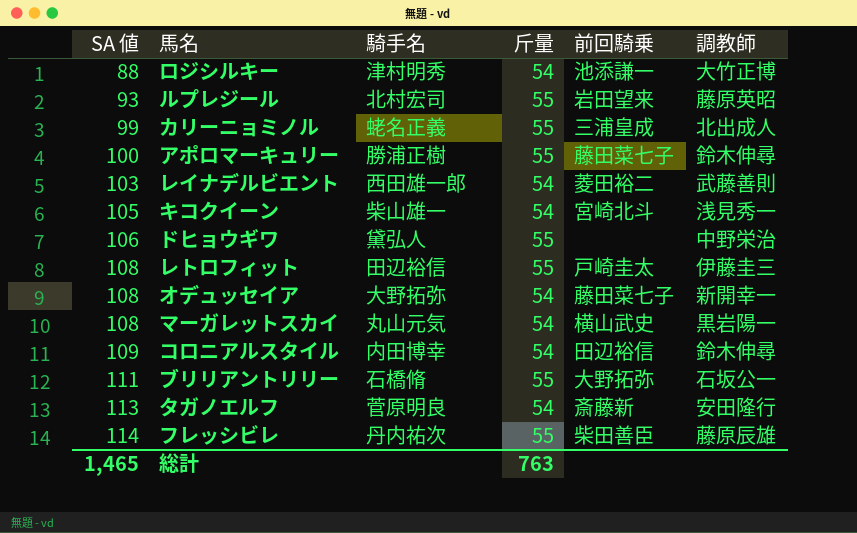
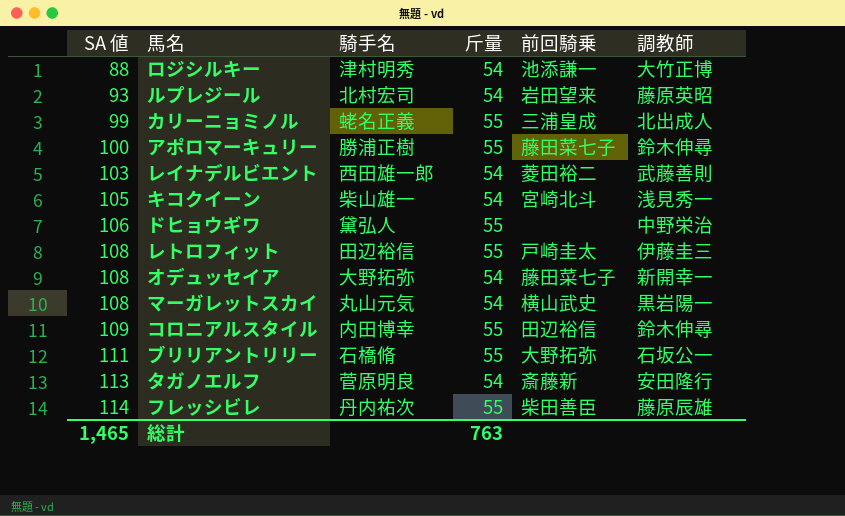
ルプレジール | 斤量: 55 -> 54
コロニアルスタイル | 斤量: 54 -> 55

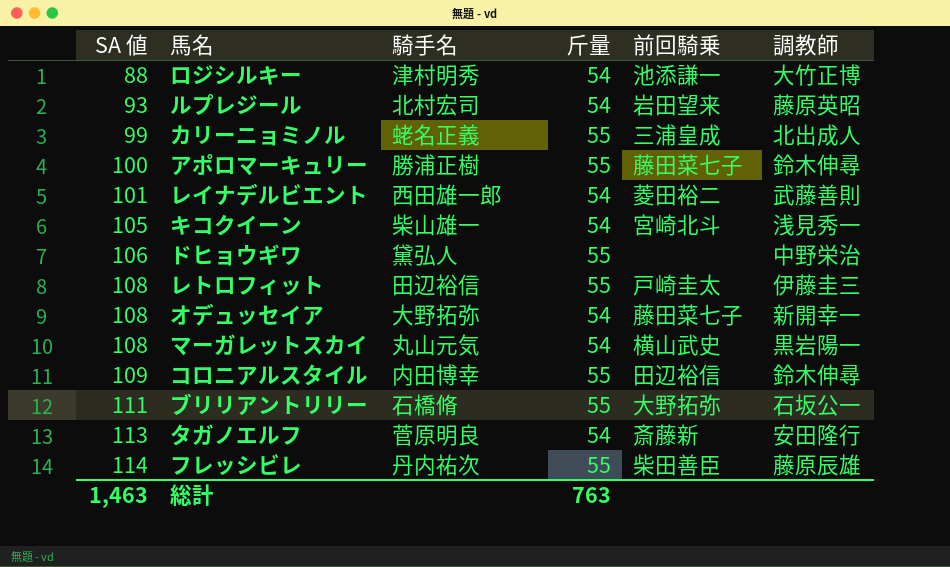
レイナデルビエント | SA 値: 103 -> 101
総計 | SA 値: 1,465 -> 1,463

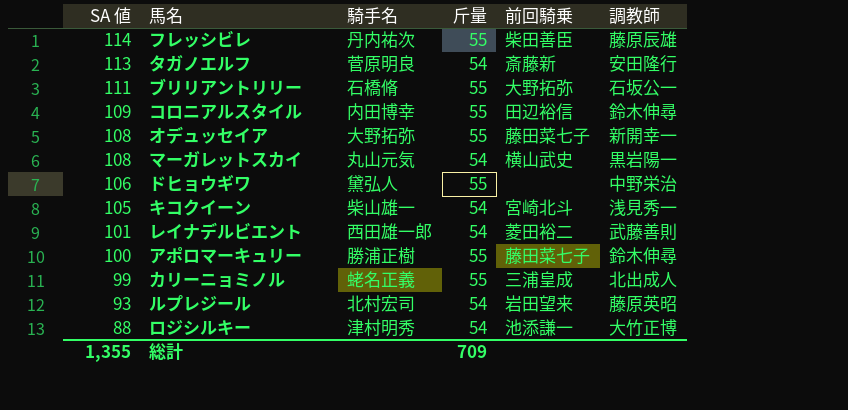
row order: SA 値 ascending -> SA 値 descending
row レトロフィット: 108 | 田辺裕信 | 55 | 戸崎圭太 | 伊藤圭三 -> none
オデュッセイア | 斤量: 54 -> 55
総計 | SA 値: 1,463 -> 1,355
総計 | 斤量: 763 -> 709

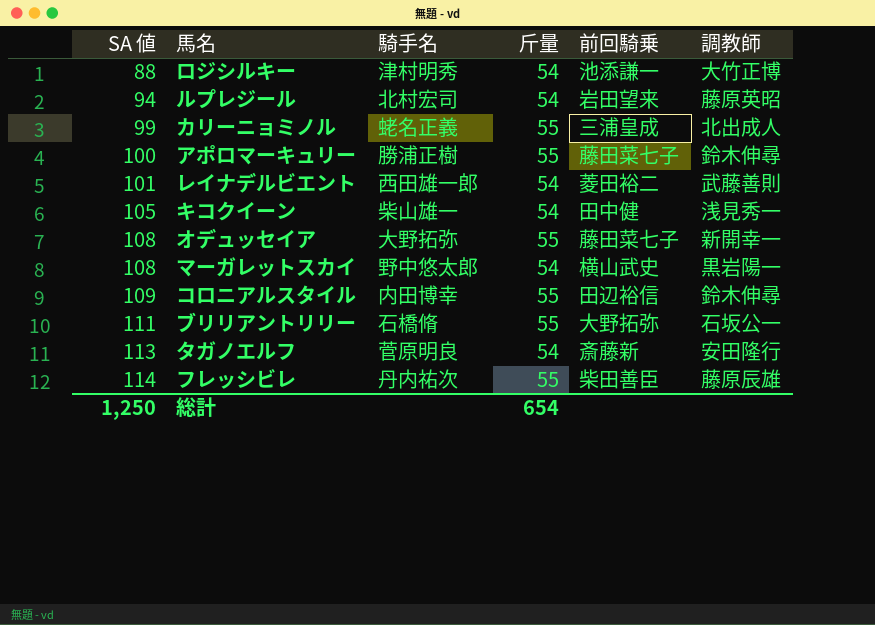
row order: SA 値 descending -> SA 値 ascending
row ドヒョウギワ: 106 | 黛弘人 | 55 | none | 中野栄治 -> none
ルプレジール | SA 値: 93 -> 94
キコクイーン | 前回騎乗: 宮崎北斗 -> 田中健
マーガレットスカイ | 騎手名: 丸山元気 -> 野中悠太郎
総計 | SA 値: 1,355 -> 1,250
総計 | 斤量: 709 -> 654

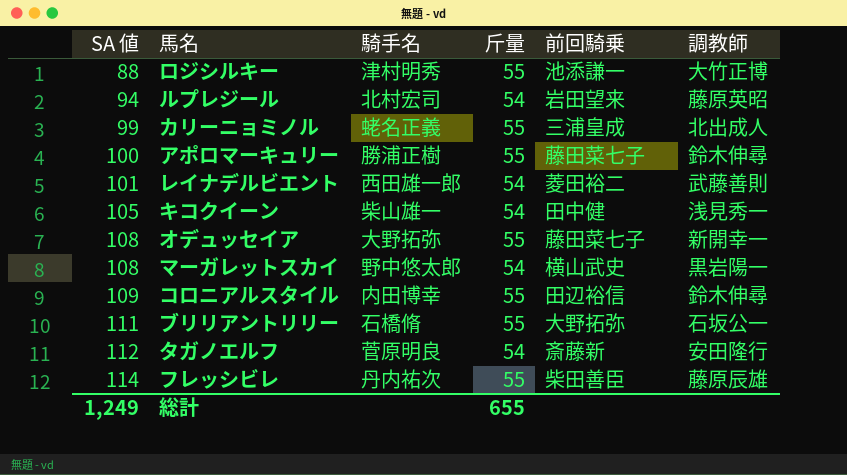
ロジシルキー | 斤量: 54 -> 55
タガノエルフ | SA 値: 113 -> 112
総計 | SA 値: 1,250 -> 1,249
総計 | 斤量: 654 -> 655

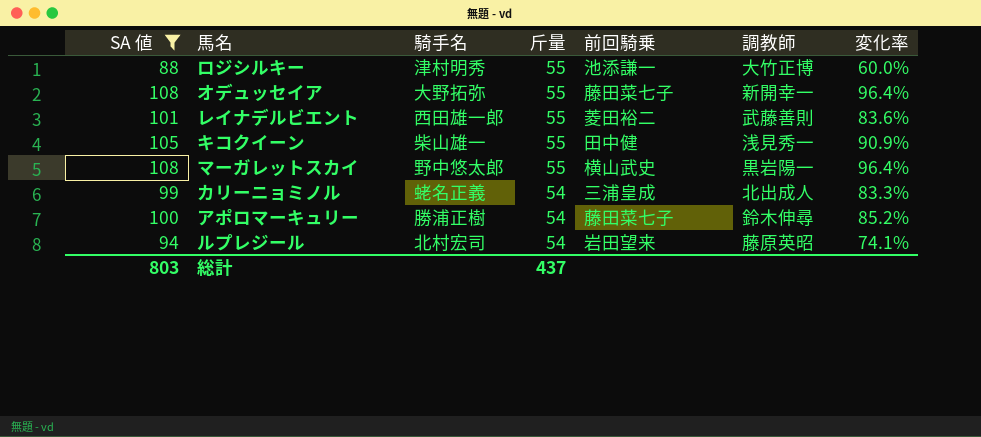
filter: none -> SA 値 <= 108
row order: SA 値 ascending -> 斤量 descending
column 変化率 | formula: none -> ([SA 値] - [斤量]) / [斤量]
レイナデルビエント | 斤量: 54 -> 55
キコクイーン | 斤量: 54 -> 55
マーガレットスカイ | 斤量: 54 -> 55
カリーニョミノル | 斤量: 55 -> 54
アポロマーキュリー | 斤量: 55 -> 54
総計 | SA 値: 1,249 -> 803
総計 | 斤量: 655 -> 437

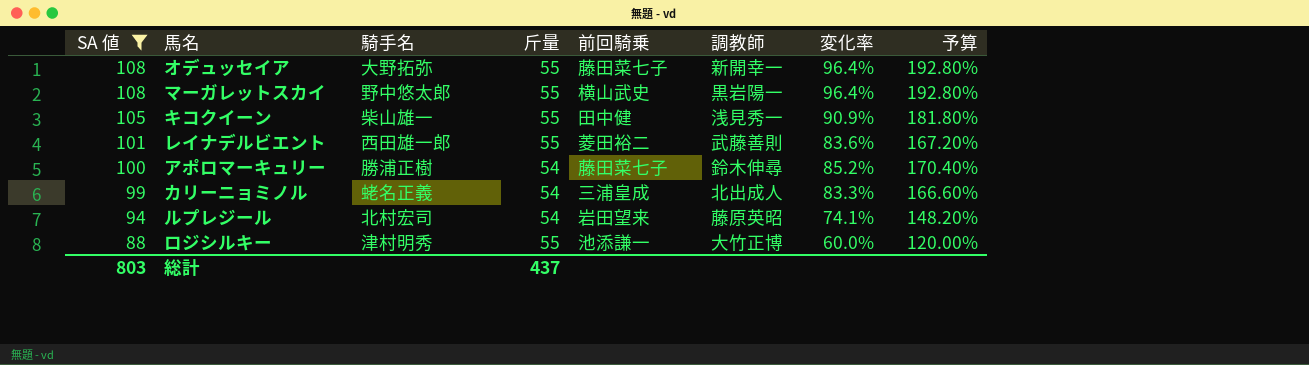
row order: 斤量 descending -> SA 値 descending
column 予算 | formula: none -> [変化率] * 2

